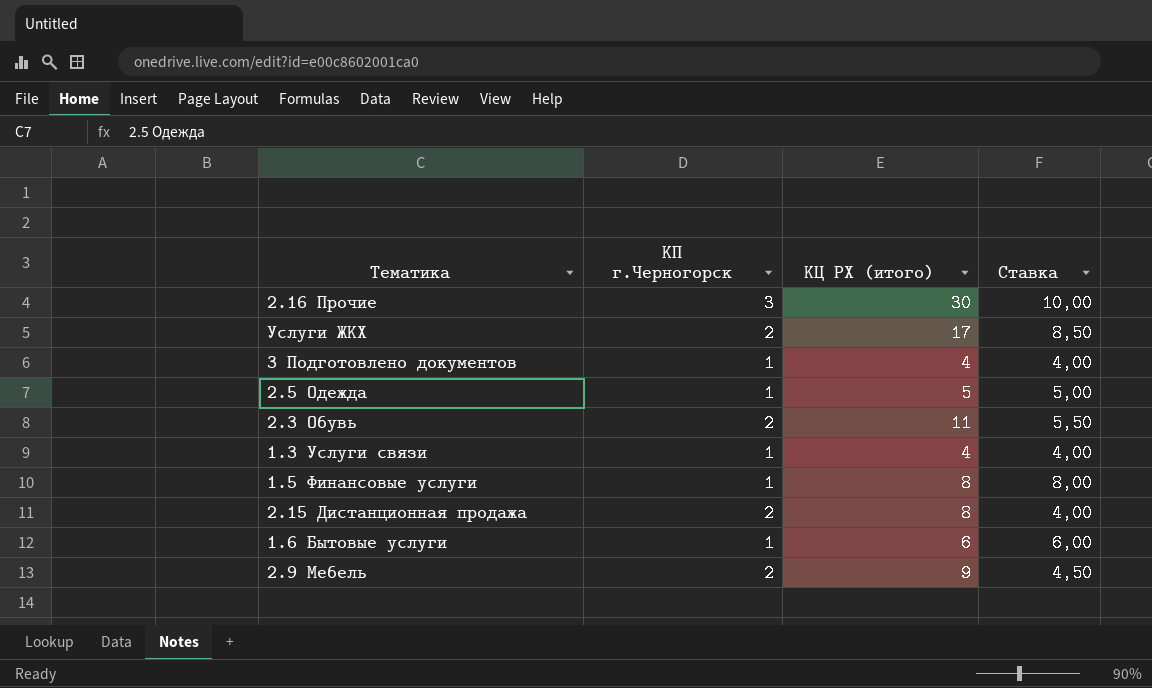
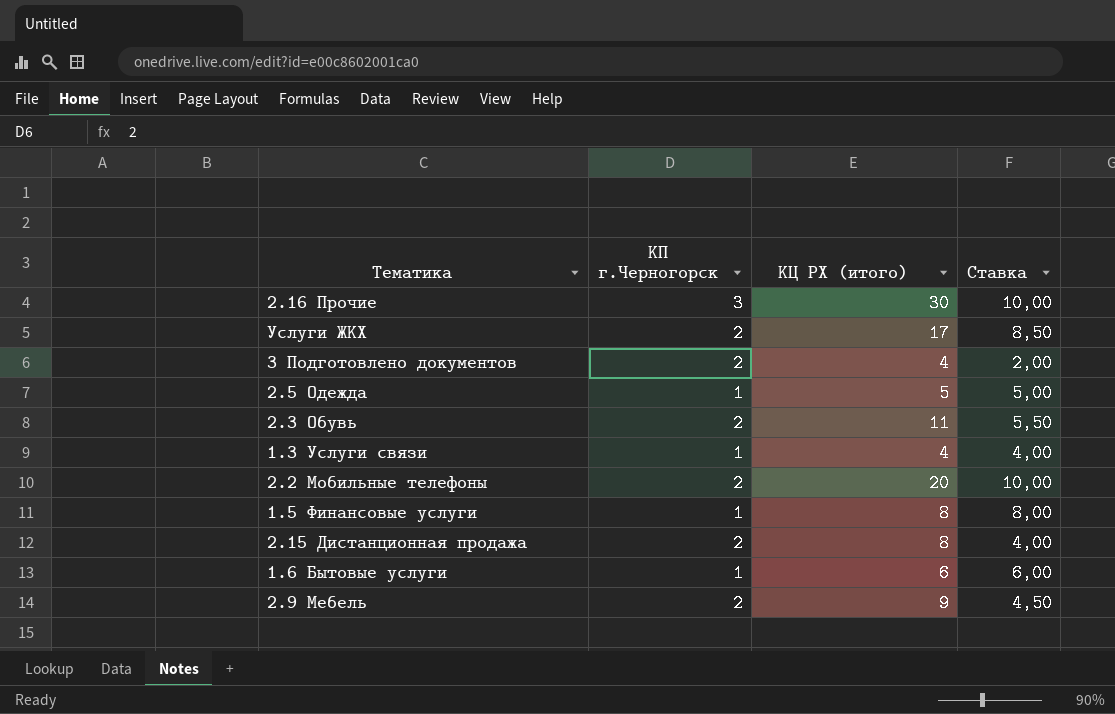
3 Подготовлено документов | КП г.Черногорск: 1 -> 2
3 Подготовлено документов | Ставка: 4,00 -> 2,00
row 2.2 Мобильные телефоны: none -> 2 | 20 | 10,00

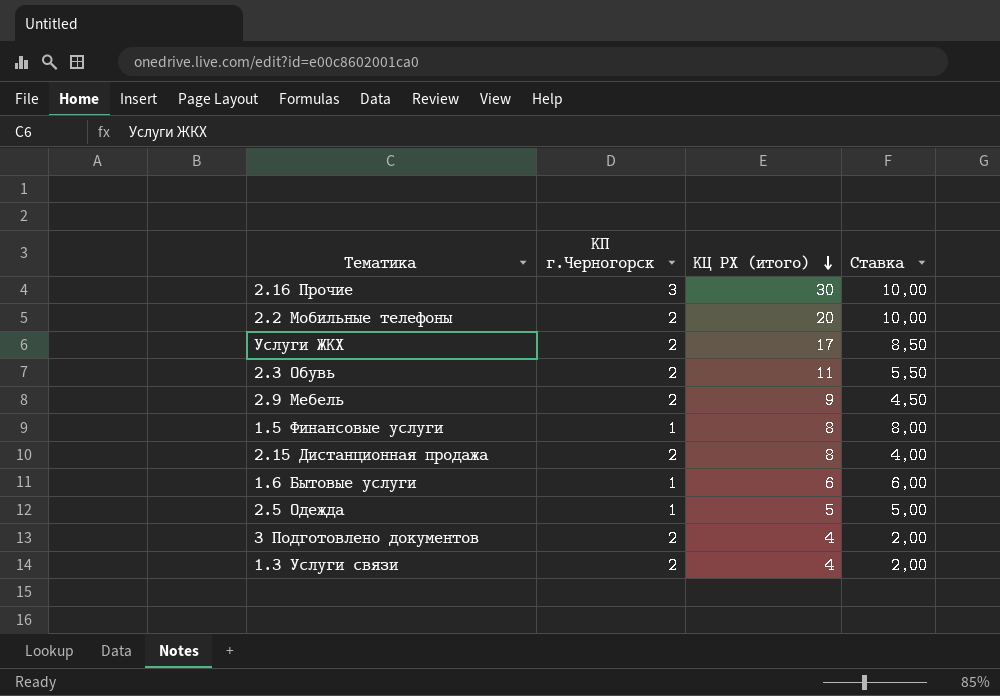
row order: none -> КЦ РХ (итого) descending
1.3 Услуги связи | КП г.Черногорск: 1 -> 2
1.3 Услуги связи | Ставка: 4,00 -> 2,00

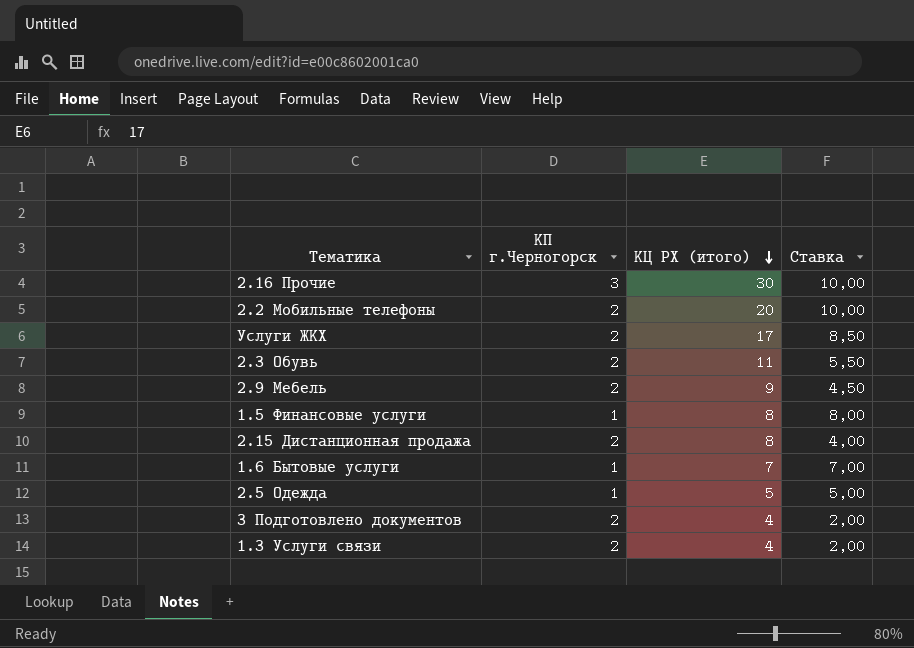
1.6 Бытовые услуги | КЦ РХ (итого): 6 -> 7
1.6 Бытовые услуги | Ставка: 6,00 -> 7,00

